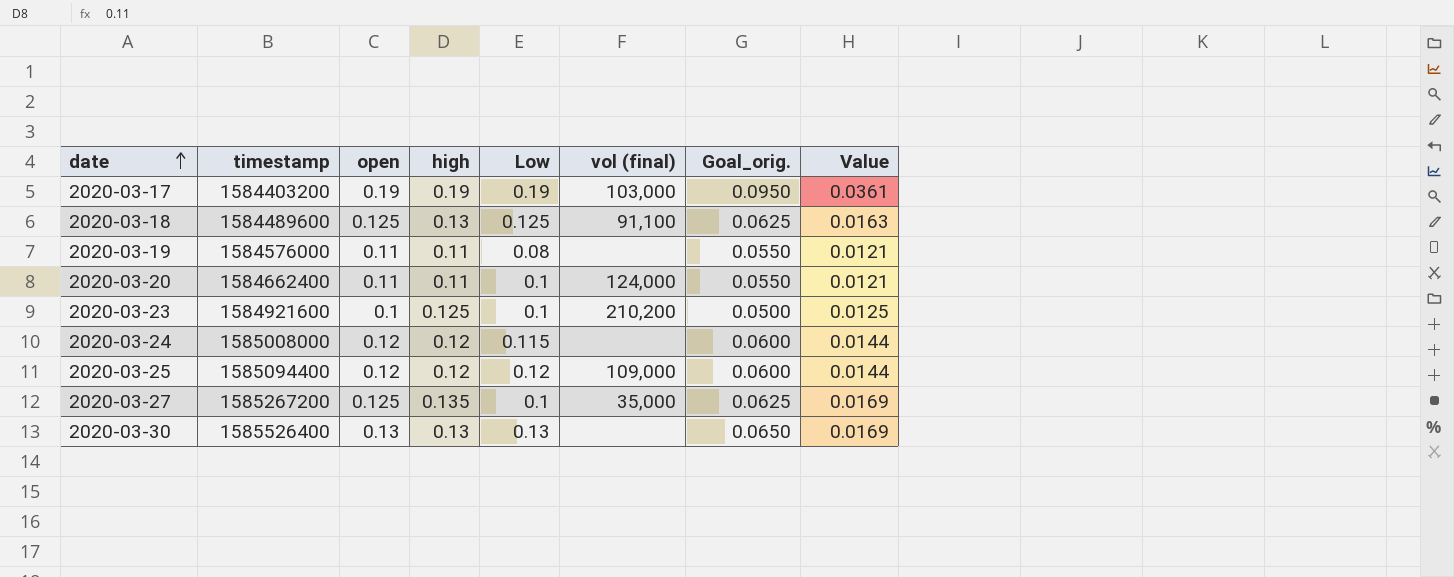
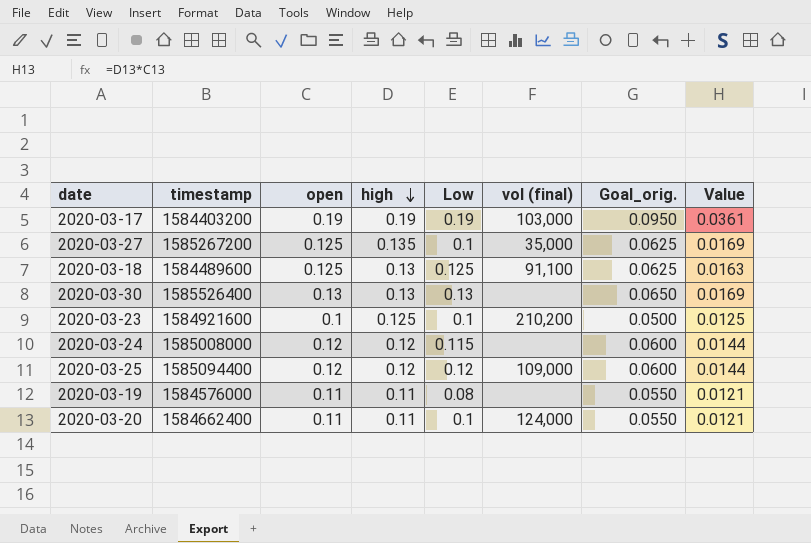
row order: date ascending -> high descending

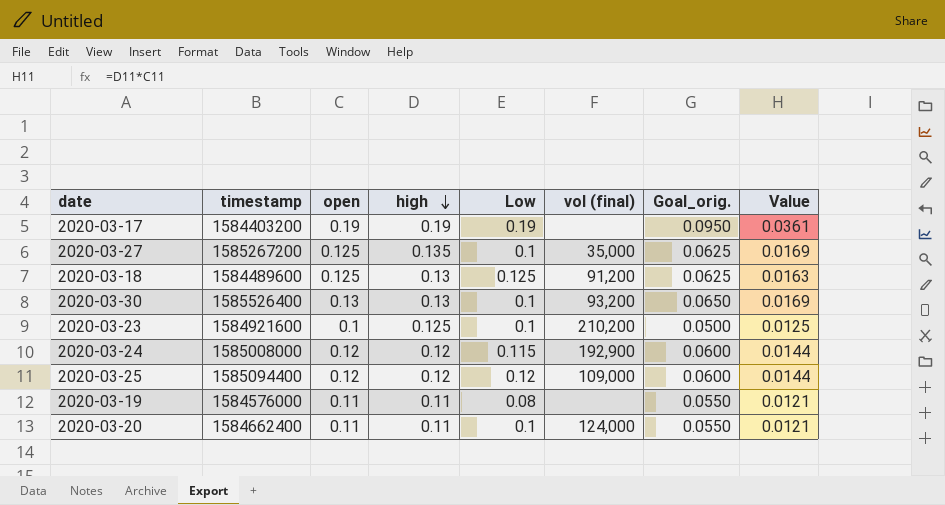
2020-03-17 | vol (final): 103,000 -> none
2020-03-18 | vol (final): 91,100 -> 91,200
2020-03-30 | Low: 0.13 -> 0.1
2020-03-30 | vol (final): none -> 93,200
2020-03-24 | vol (final): none -> 192,900

